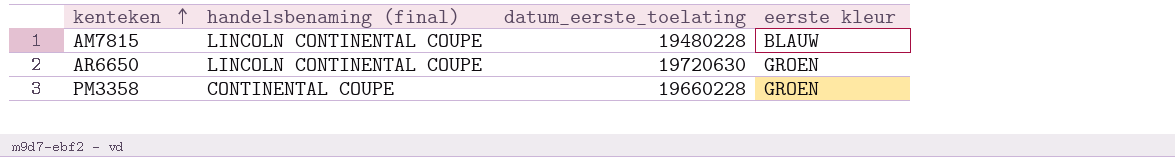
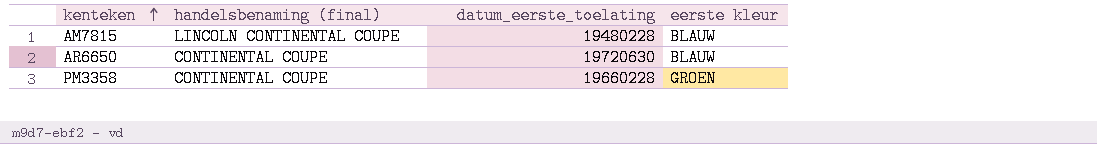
AR6650 | handelsbenaming (final): LINCOLN CONTINENTAL COUPE -> CONTINENTAL COUPE
AR6650 | eerste kleur: GROEN -> BLAUW

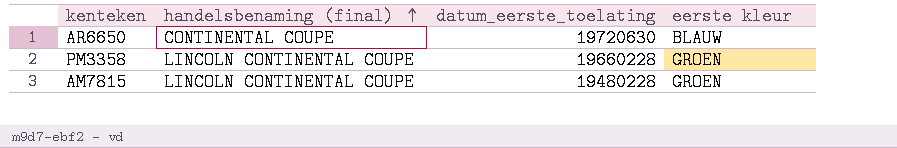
row order: kenteken ascending -> handelsbenaming (final) ascending
PM3358 | handelsbenaming (final): CONTINENTAL COUPE -> LINCOLN CONTINENTAL COUPE
AM7815 | eerste kleur: BLAUW -> GROEN

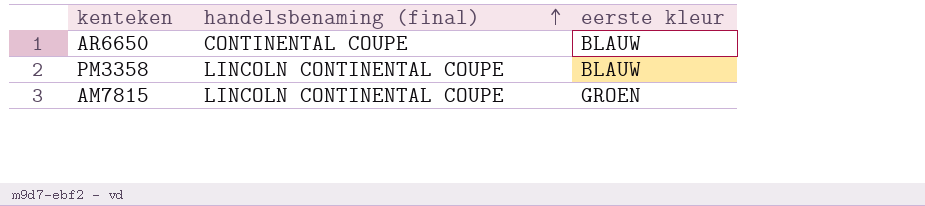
column datum_eerste_toelating | position: 3 -> none
PM3358 | eerste kleur: GROEN -> BLAUW

